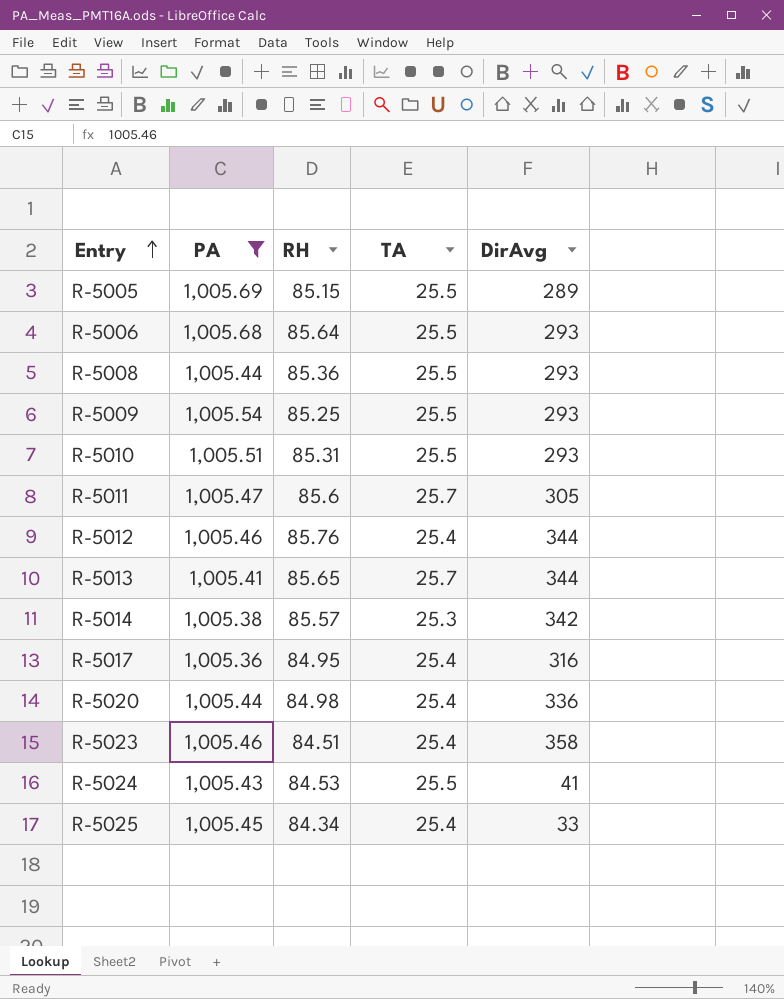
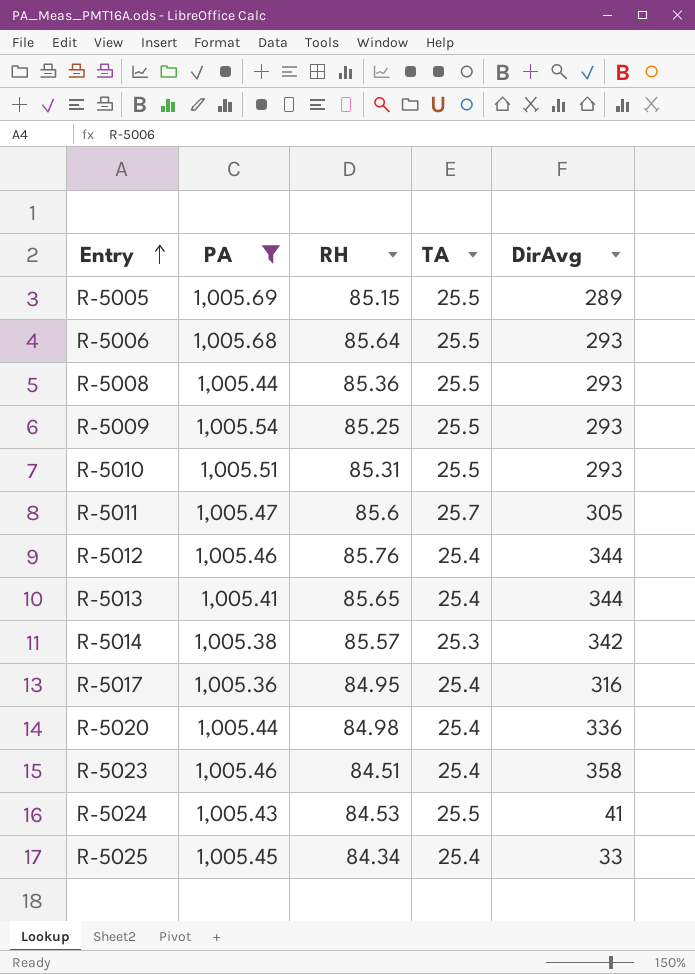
R-5013 | TA: 25.7 -> 25.4

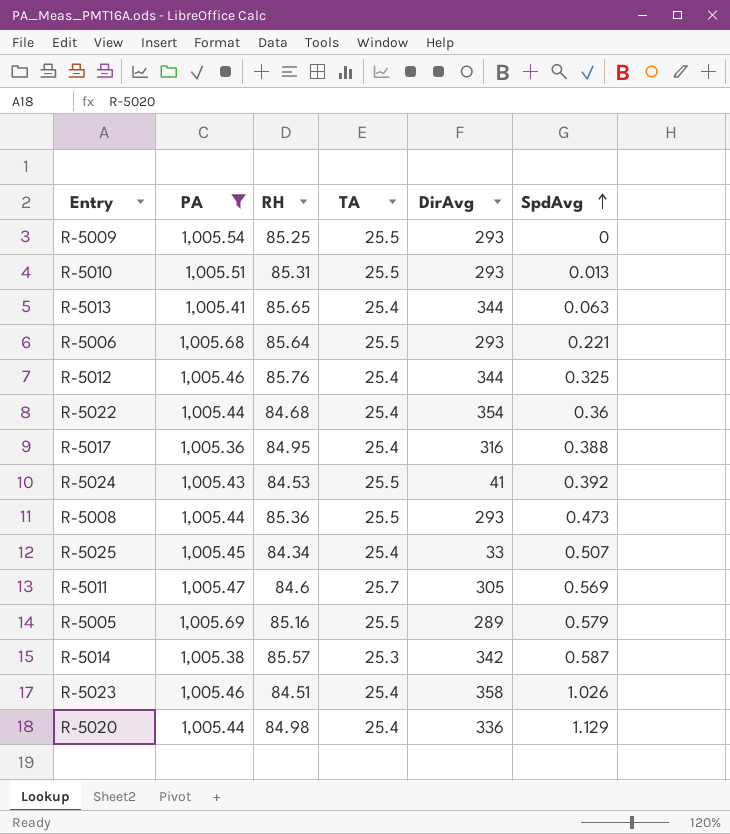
row order: Entry ascending -> SpdAvg ascending
column SpdAvg | position: none -> 6
row R-5022: none -> 1,005.44 | 84.68 | 25.4 | 354 | 0.36
R-5011 | RH: 85.6 -> 84.6
R-5005 | RH: 85.15 -> 85.16

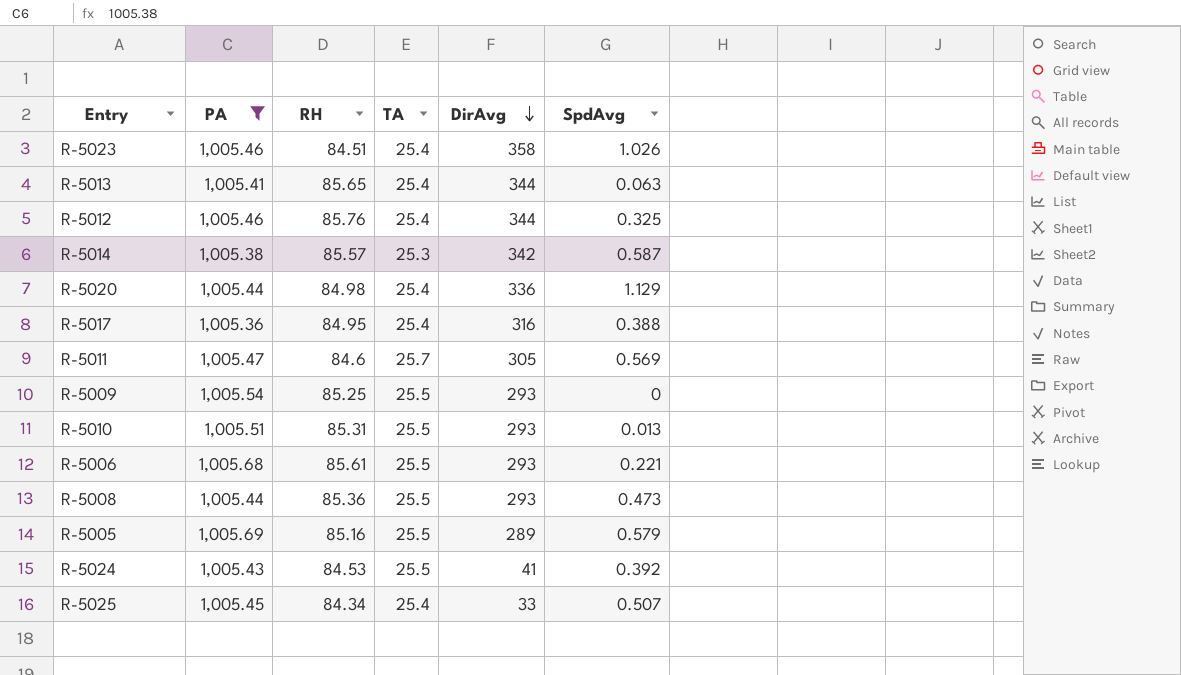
row order: SpdAvg ascending -> DirAvg descending
row R-5022: 1,005.44 | 84.68 | 25.4 | 354 | 0.36 -> none
R-5006 | RH: 85.64 -> 85.61

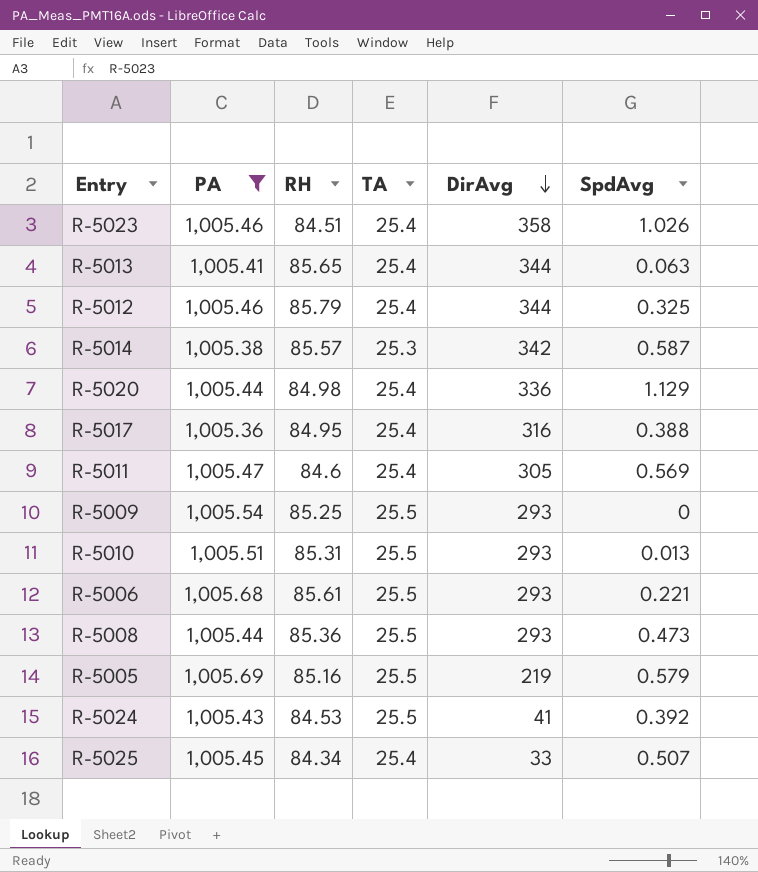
R-5012 | RH: 85.76 -> 85.79
R-5011 | TA: 25.7 -> 25.4
R-5005 | DirAvg: 289 -> 219

